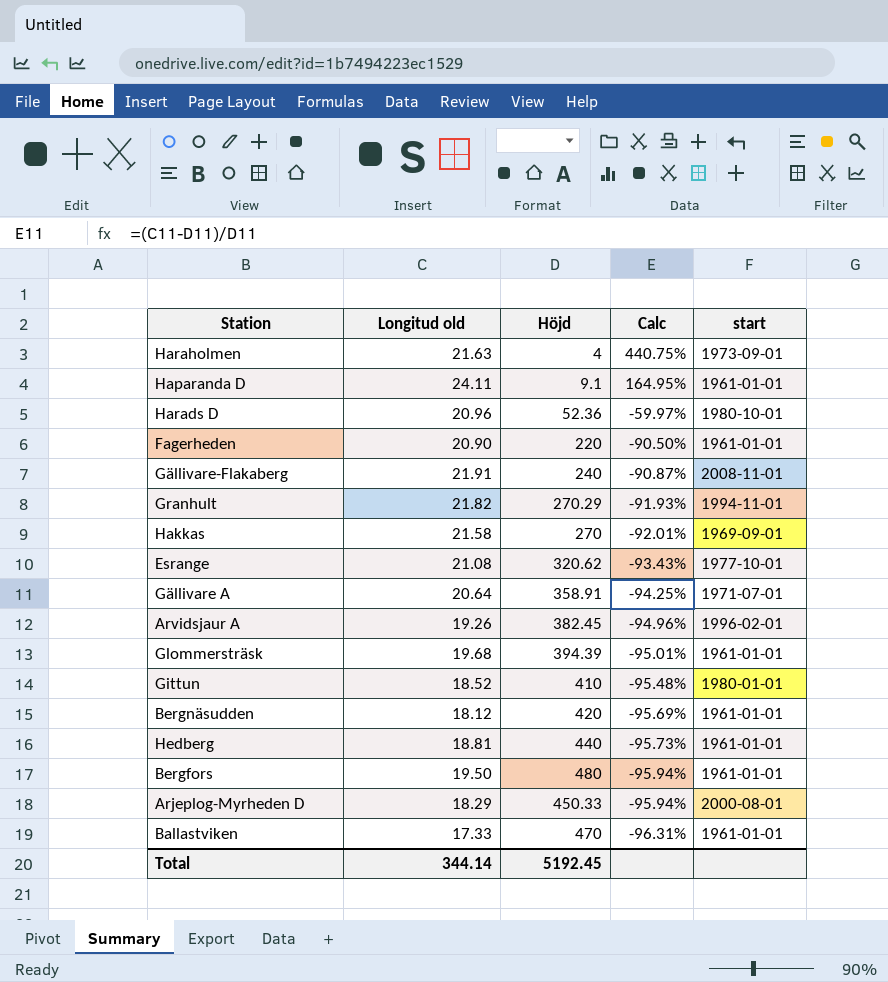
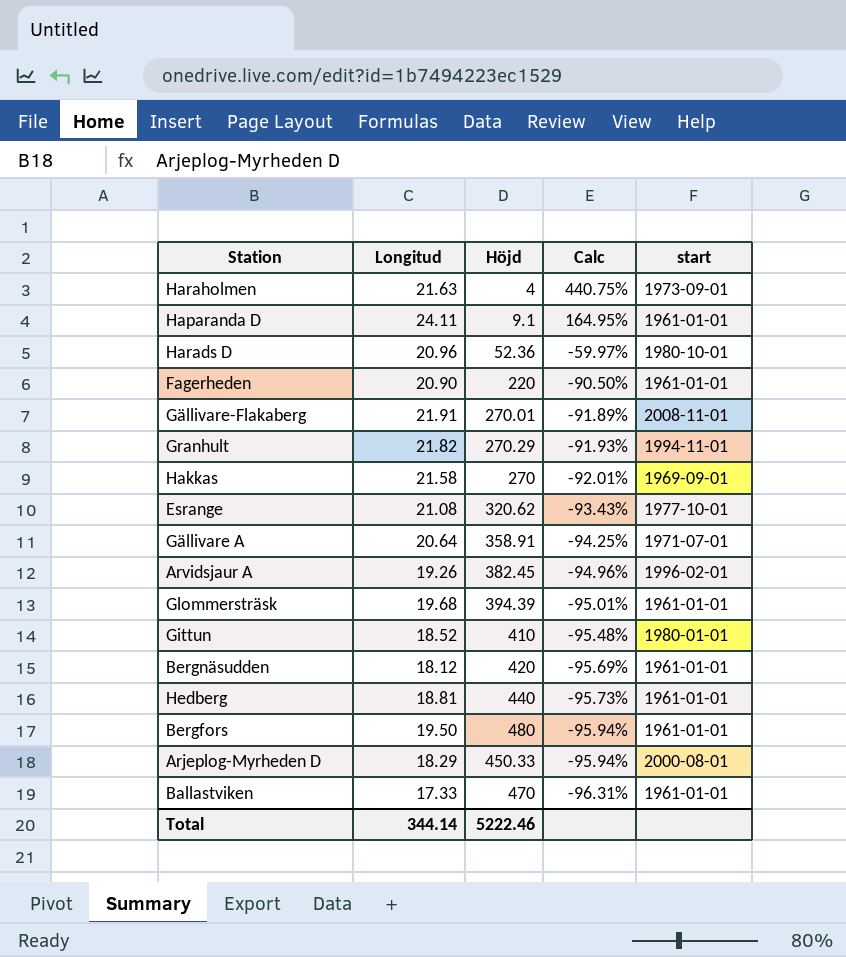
column name: Longitud old -> Longitud
Gällivare-Flakaberg | Höjd: 240 -> 270.01
Gällivare-Flakaberg | Calc: -90.87% -> -91.89%
Total | Höjd: 5192.45 -> 5222.46

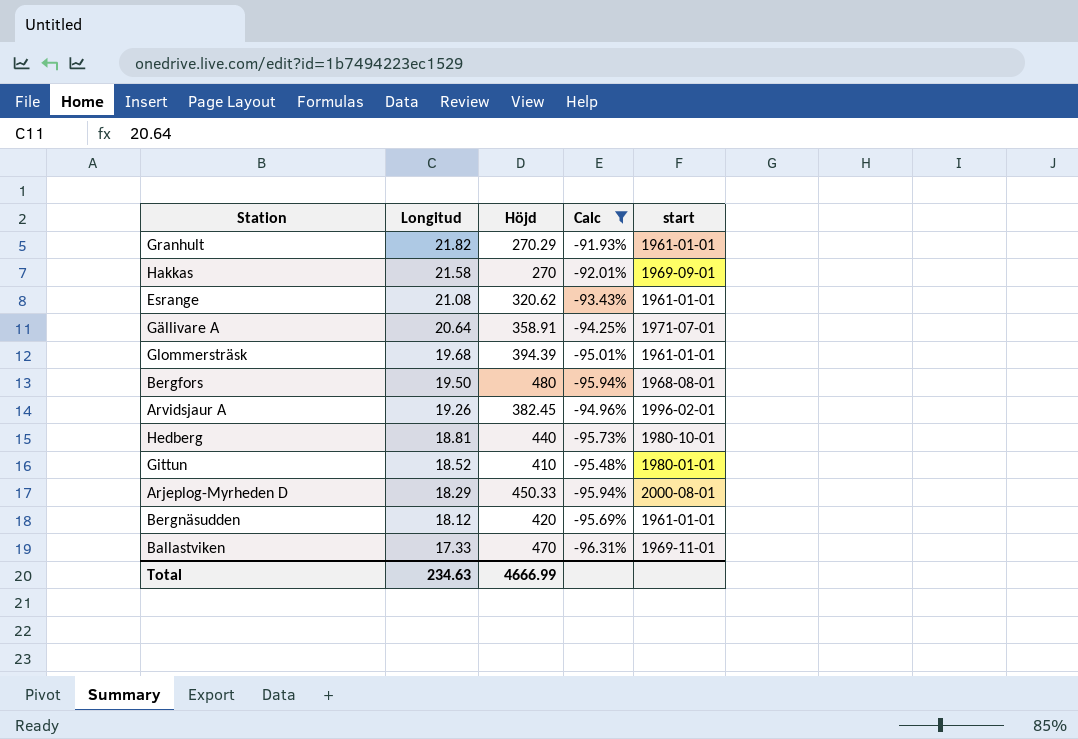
filter: none -> Calc <= -91.93%
row order: Calc descending -> Longitud descending
Granhult | start: 1994-11-01 -> 1961-01-01
Esrange | start: 1977-10-01 -> 1961-01-01
Bergfors | start: 1961-01-01 -> 1968-08-01
Hedberg | start: 1961-01-01 -> 1980-10-01
Ballastviken | start: 1961-01-01 -> 1969-11-01
Total | Longitud: 344.14 -> 234.63
Total | Höjd: 5222.46 -> 4666.99

